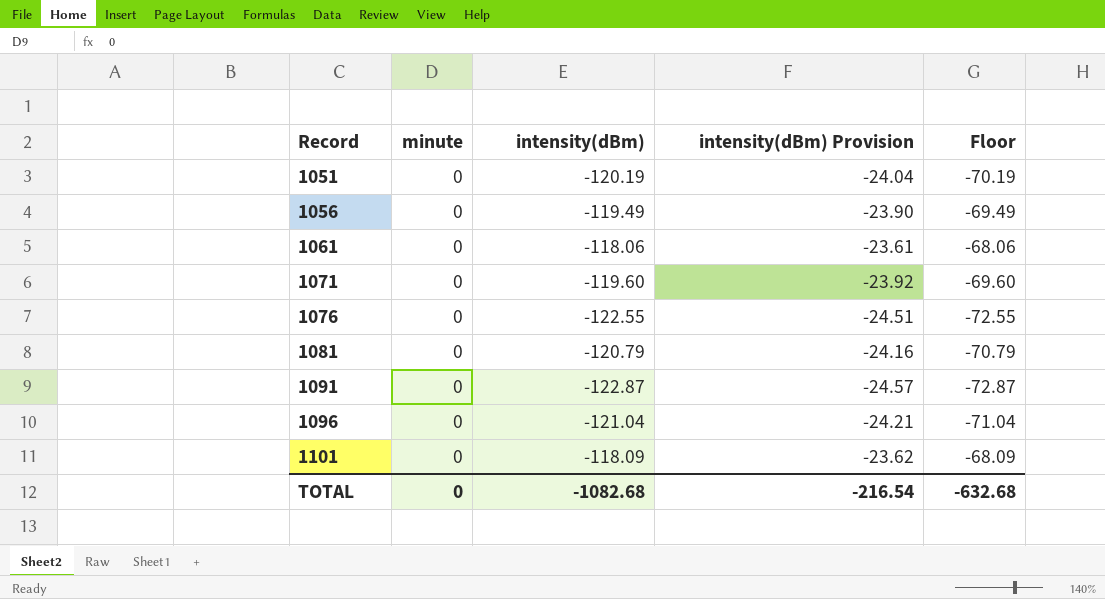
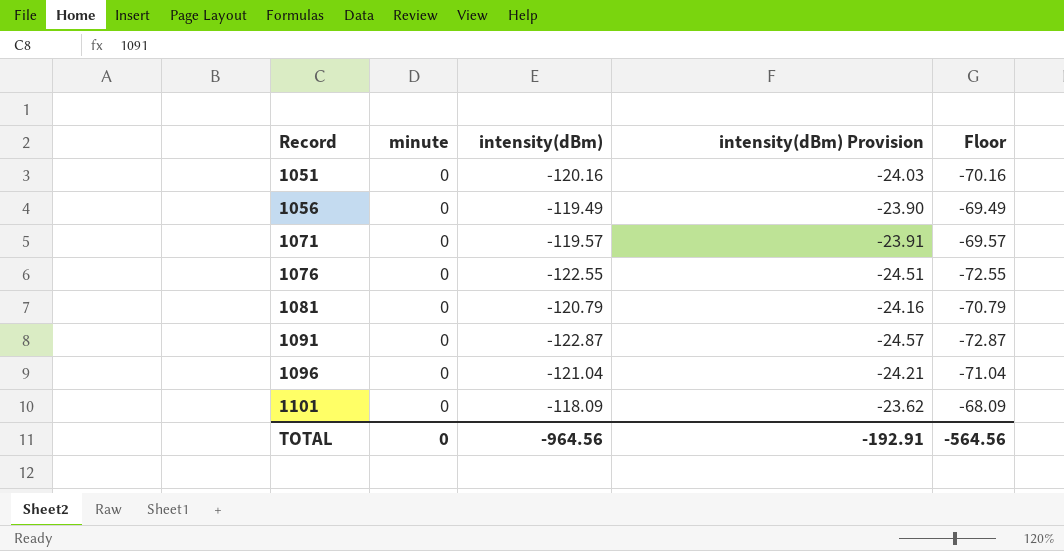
row 1061: 0 | -118.06 | -23.61 | -68.06 -> none
1051 | intensity(dBm): -120.19 -> -120.16
1051 | intensity(dBm) Provision: -24.04 -> -24.03
1051 | Floor: -70.19 -> -70.16
1071 | intensity(dBm): -119.60 -> -119.57
1071 | intensity(dBm) Provision: -23.92 -> -23.91
1071 | Floor: -69.60 -> -69.57
TOTAL | intensity(dBm): -1082.68 -> -964.56
TOTAL | intensity(dBm) Provision: -216.54 -> -192.91
TOTAL | Floor: -632.68 -> -564.56

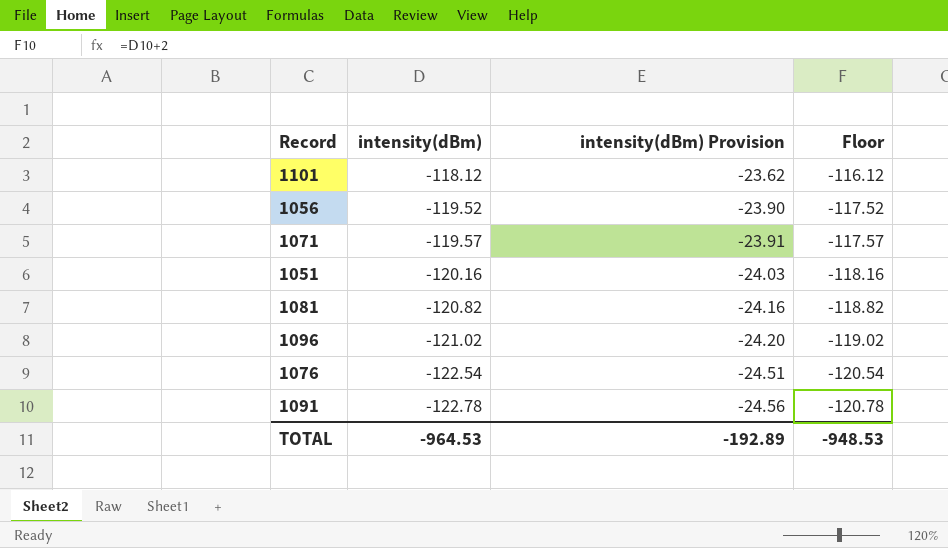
row order: Record ascending -> intensity(dBm) descending
column minute | position: 2 -> none
column Floor | formula: [intensity(dBm)] + 50 -> [intensity(dBm)] + 2
1101 | intensity(dBm): -118.09 -> -118.12
1056 | intensity(dBm): -119.49 -> -119.52
1081 | intensity(dBm): -120.79 -> -120.82
1096 | intensity(dBm): -121.04 -> -121.02
1096 | intensity(dBm) Provision: -24.21 -> -24.20
1076 | intensity(dBm): -122.55 -> -122.54
1091 | intensity(dBm): -122.87 -> -122.78
1091 | intensity(dBm) Provision: -24.57 -> -24.56
TOTAL | intensity(dBm): -964.56 -> -964.53
TOTAL | intensity(dBm) Provision: -192.91 -> -192.89
TOTAL | Floor: -564.56 -> -948.53

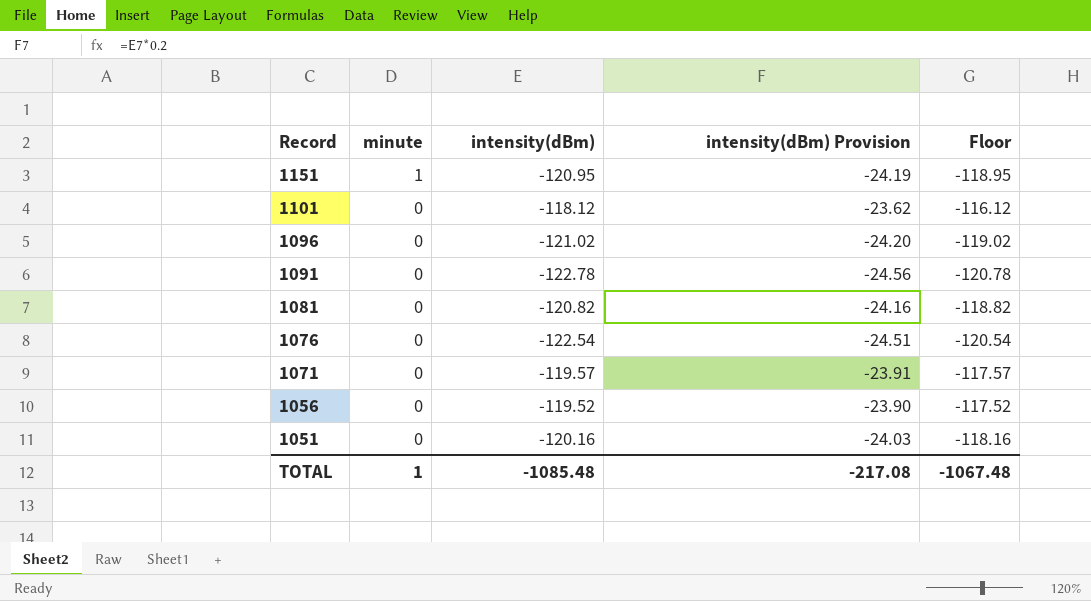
row order: intensity(dBm) descending -> Record descending
column minute | position: none -> 2
row 1151: none -> 1 | -120.95 | -24.19 | -118.95
TOTAL | intensity(dBm): -964.53 -> -1085.48
TOTAL | intensity(dBm) Provision: -192.89 -> -217.08
TOTAL | Floor: -948.53 -> -1067.48

